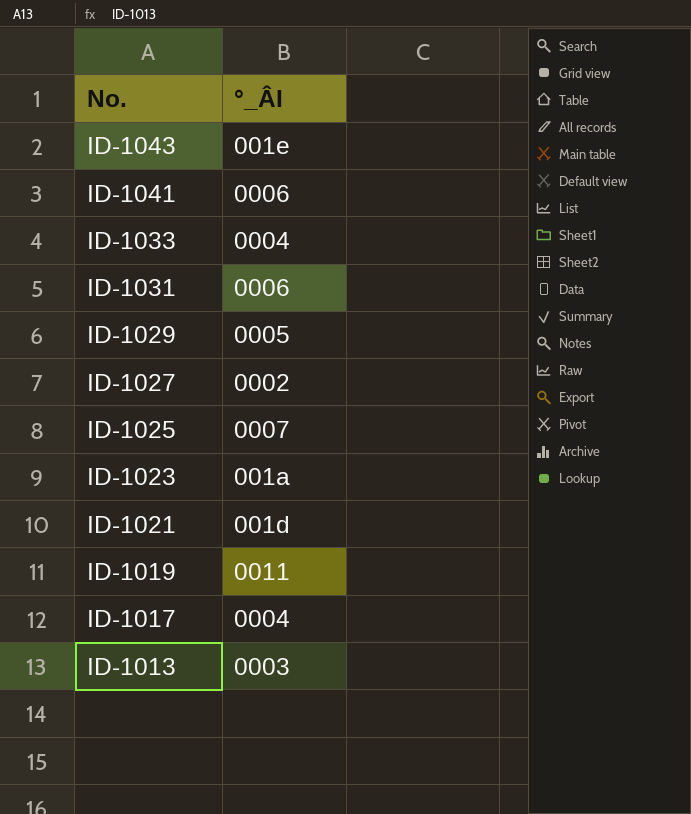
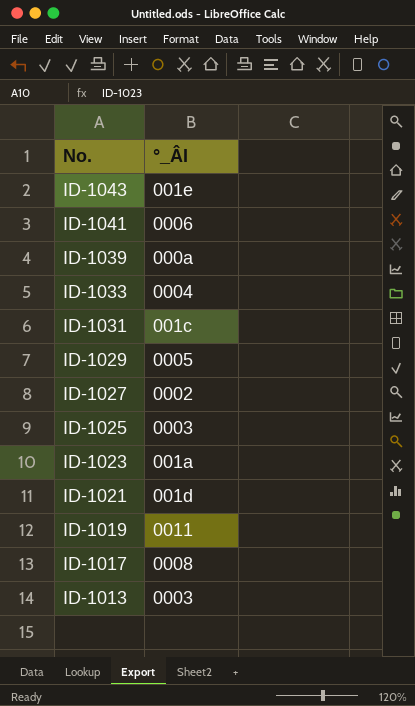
row ID-1039: none -> 000a
ID-1031 | °_ÂI: 0006 -> 001c
ID-1025 | °_ÂI: 0007 -> 0003
ID-1017 | °_ÂI: 0004 -> 0008

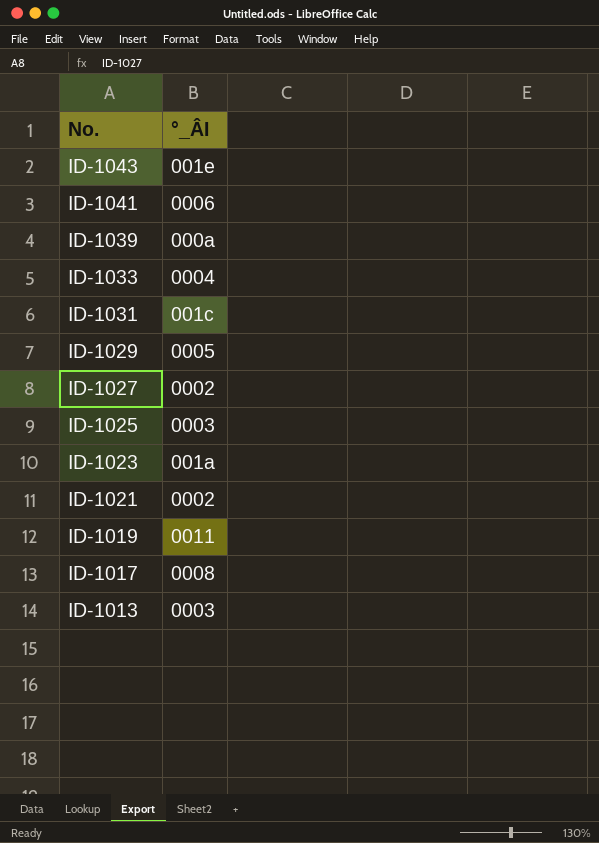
ID-1021 | °_ÂI: 001d -> 0002

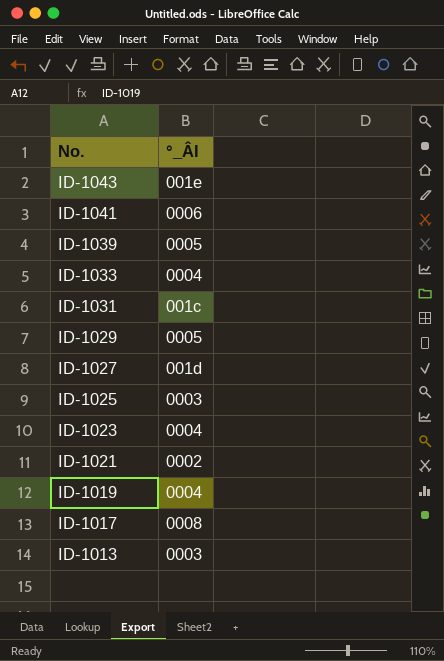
ID-1039 | °_ÂI: 000a -> 0005
ID-1027 | °_ÂI: 0002 -> 001d
ID-1023 | °_ÂI: 001a -> 0004
ID-1019 | °_ÂI: 0011 -> 0004

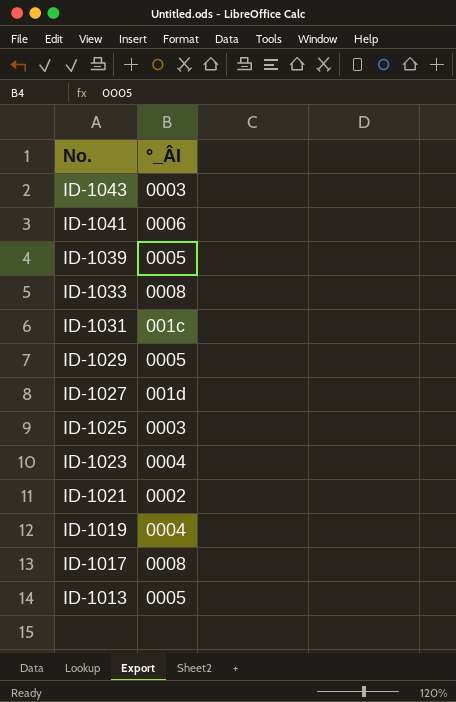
ID-1043 | °_ÂI: 001e -> 0003
ID-1033 | °_ÂI: 0004 -> 0008
ID-1013 | °_ÂI: 0003 -> 0005

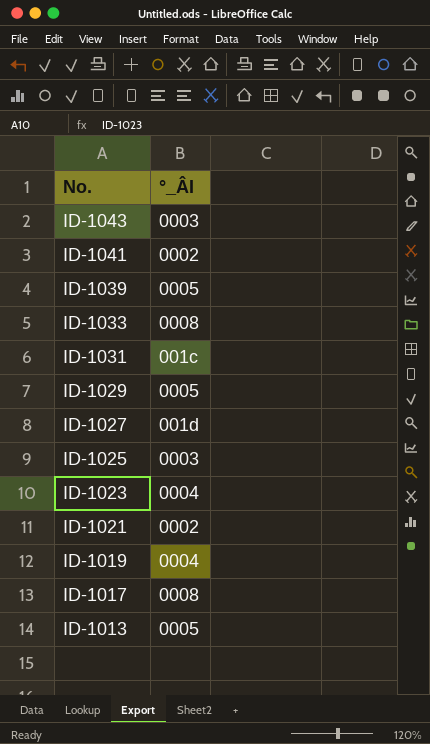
ID-1041 | °_ÂI: 0006 -> 0002

